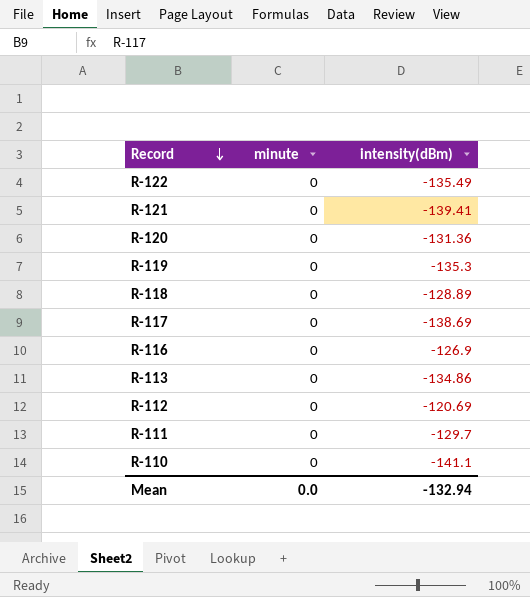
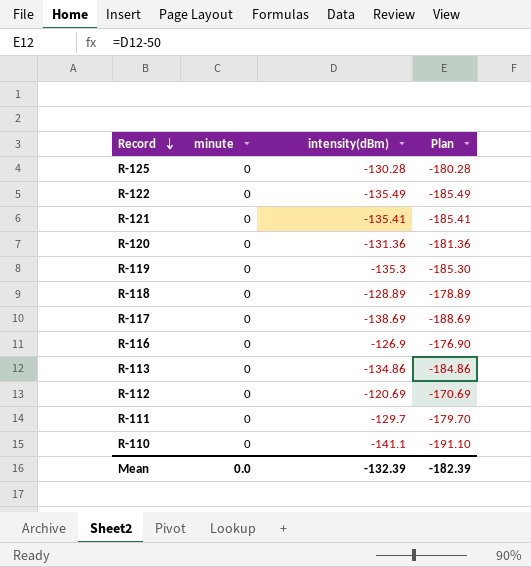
column Plan | formula: none -> [intensity(dBm)] - 50
row R-125: none -> 0 | -130.28 | -180.28
R-121 | intensity(dBm): -139.41 -> -135.41
Mean | intensity(dBm): -132.94 -> -132.39

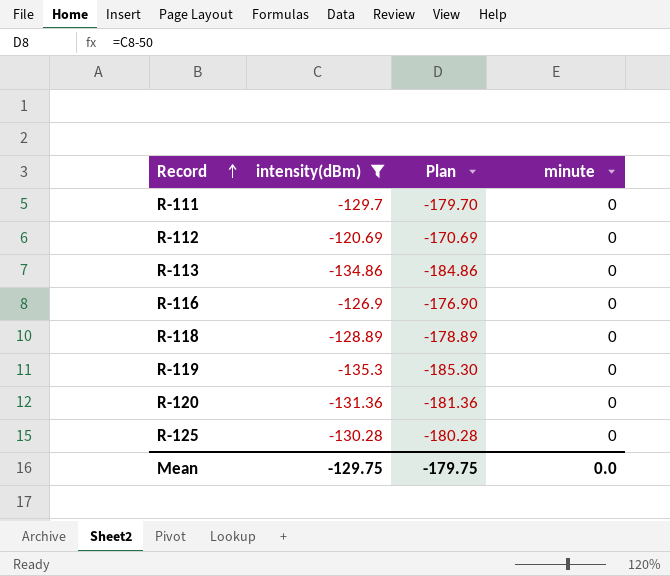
filter: none -> intensity(dBm) >= -135.3
row order: Record descending -> Record ascending
column minute | position: 2 -> 4
Mean | intensity(dBm): -132.39 -> -129.75
Mean | Plan: -182.39 -> -179.75

